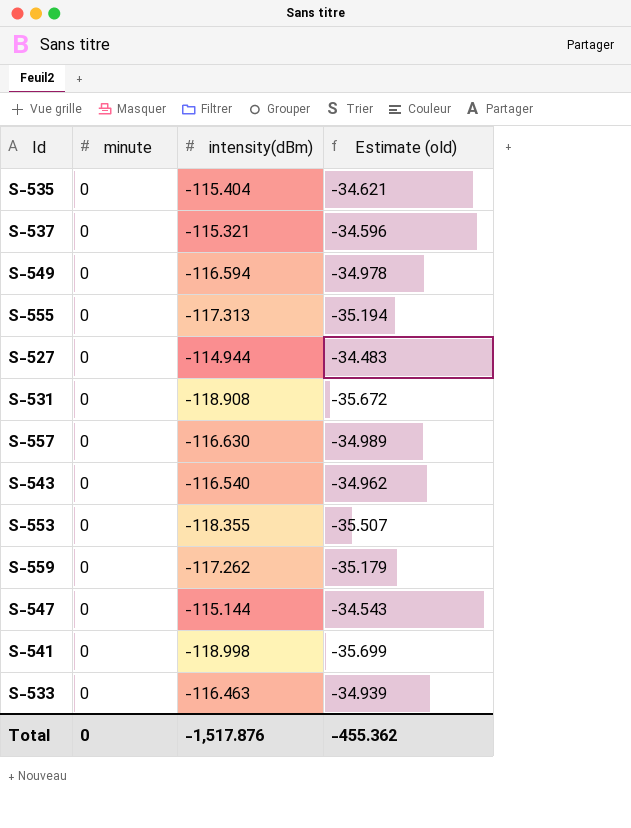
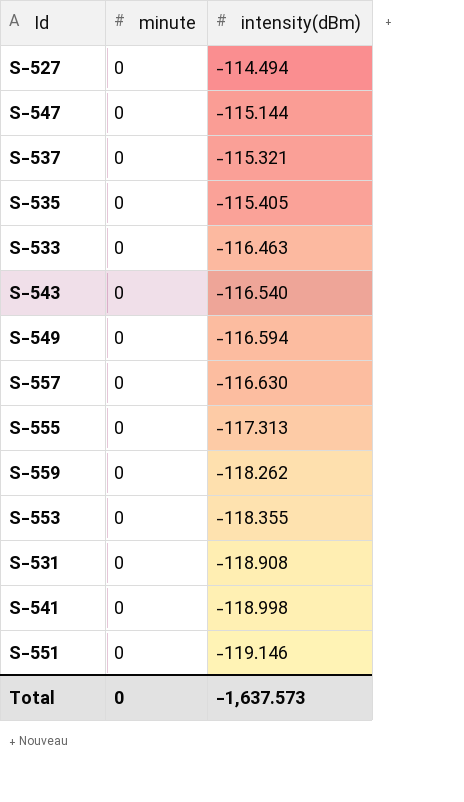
row order: none -> intensity(dBm) descending
column Estimate (old) | formula: [intensity(dBm)] * 0.3 -> none
S-527 | intensity(dBm): -114.944 -> -114.494
S-535 | intensity(dBm): -115.404 -> -115.405
S-559 | intensity(dBm): -117.262 -> -118.262
row S-551: none -> 0 | -119.146
Total | intensity(dBm): -1,517.876 -> -1,637.573

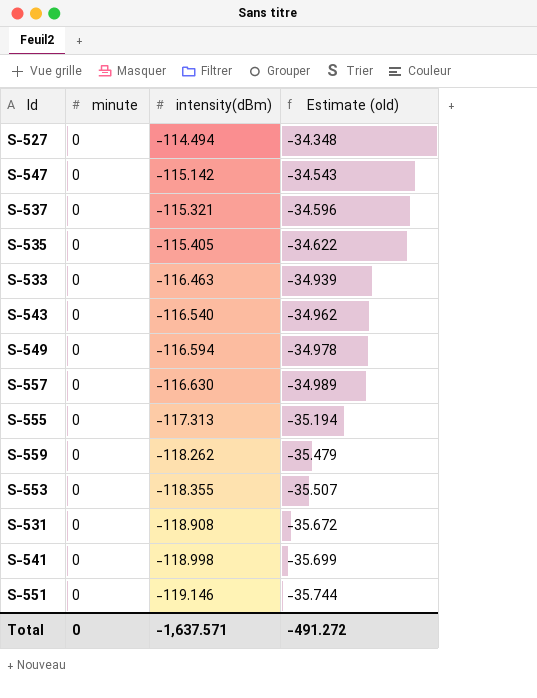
column Estimate (old) | formula: none -> [intensity(dBm)] * 0.3
S-547 | intensity(dBm): -115.144 -> -115.142
Total | intensity(dBm): -1,637.573 -> -1,637.571

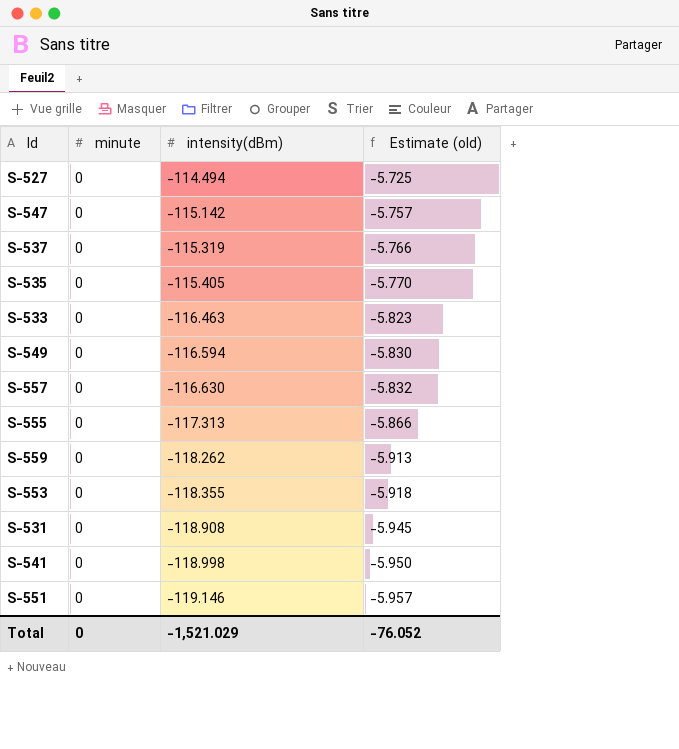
column Estimate (old) | formula: [intensity(dBm)] * 0.3 -> [intensity(dBm)] * 0.05
row S-543: 0 | -116.540 | -34.962 -> none
S-537 | intensity(dBm): -115.321 -> -115.319
Total | intensity(dBm): -1,637.571 -> -1,521.029
Total | Estimate (old): -491.272 -> -76.052

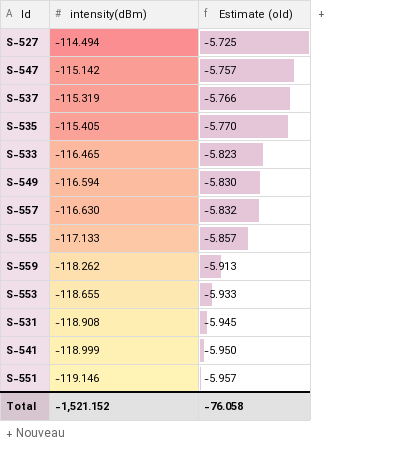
column minute | position: 2 -> none
S-533 | intensity(dBm): -116.463 -> -116.465
S-555 | intensity(dBm): -117.313 -> -117.133
S-555 | Estimate (old): -5.866 -> -5.857
S-553 | intensity(dBm): -118.355 -> -118.655
S-553 | Estimate (old): -5.918 -> -5.933
S-541 | intensity(dBm): -118.998 -> -118.999
Total | intensity(dBm): -1,521.029 -> -1,521.152
Total | Estimate (old): -76.052 -> -76.058

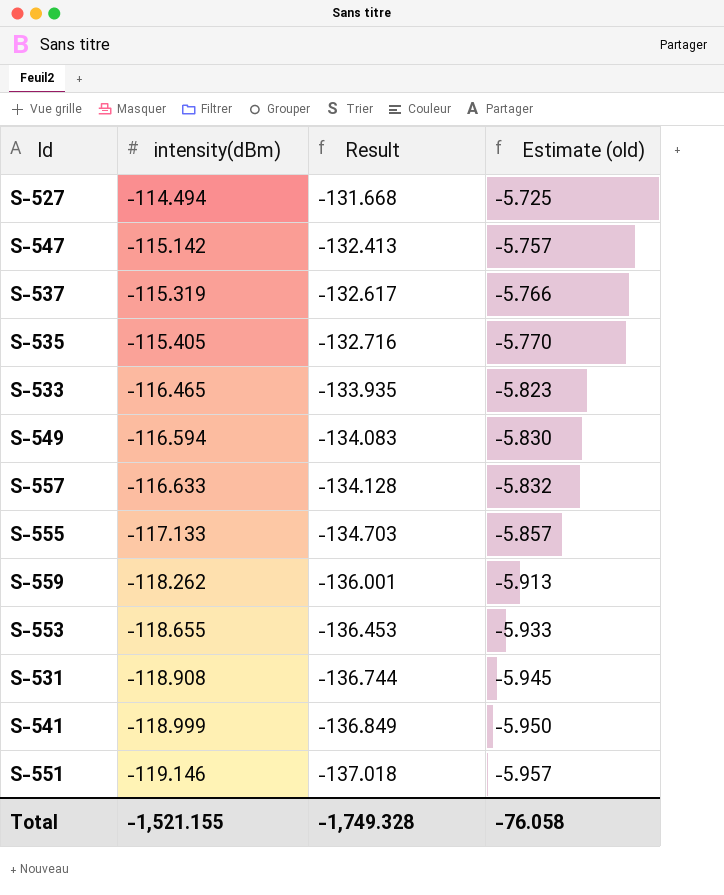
column Result | formula: none -> [intensity(dBm)] * 1.15
S-557 | intensity(dBm): -116.630 -> -116.633
Total | intensity(dBm): -1,521.152 -> -1,521.155

